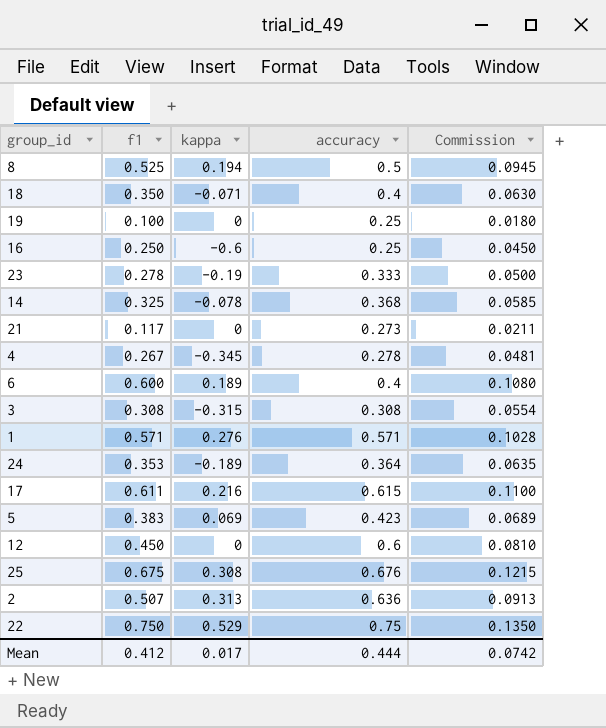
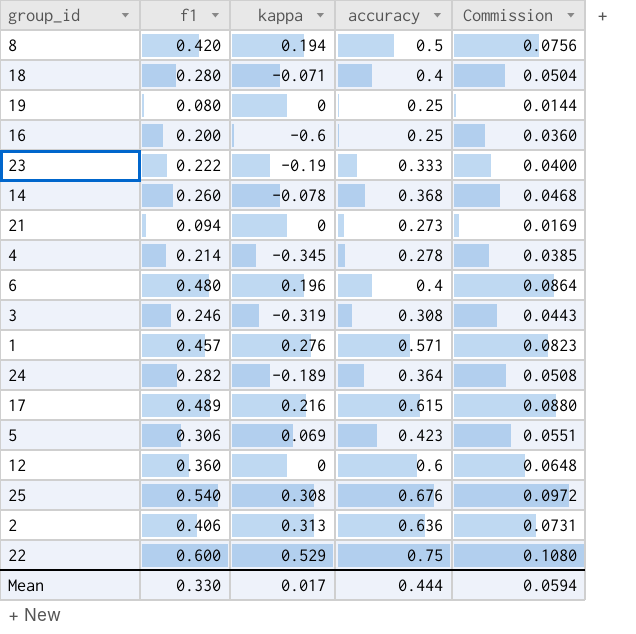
8 | f1: 0.525 -> 0.420
8 | Commission: 0.0945 -> 0.0756
18 | f1: 0.350 -> 0.280
18 | Commission: 0.0630 -> 0.0504
19 | f1: 0.100 -> 0.080
19 | Commission: 0.0180 -> 0.0144
16 | f1: 0.250 -> 0.200
16 | Commission: 0.0450 -> 0.0360
23 | f1: 0.278 -> 0.222
23 | Commission: 0.0500 -> 0.0400
14 | f1: 0.325 -> 0.260
14 | Commission: 0.0585 -> 0.0468
21 | f1: 0.117 -> 0.094
21 | Commission: 0.0211 -> 0.0169
4 | f1: 0.267 -> 0.214
4 | Commission: 0.0481 -> 0.0385
6 | f1: 0.600 -> 0.480
6 | kappa: 0.189 -> 0.196
6 | Commission: 0.1080 -> 0.0864
3 | f1: 0.308 -> 0.246
3 | kappa: -0.315 -> -0.319
3 | Commission: 0.0554 -> 0.0443
1 | f1: 0.571 -> 0.457
1 | Commission: 0.1028 -> 0.0823
24 | f1: 0.353 -> 0.282
24 | Commission: 0.0635 -> 0.0508
17 | f1: 0.611 -> 0.489
17 | Commission: 0.1100 -> 0.0880
5 | f1: 0.383 -> 0.306
5 | Commission: 0.0689 -> 0.0551
12 | f1: 0.450 -> 0.360
12 | Commission: 0.0810 -> 0.0648
25 | f1: 0.675 -> 0.540
25 | Commission: 0.1215 -> 0.0972
2 | f1: 0.507 -> 0.406
2 | Commission: 0.0913 -> 0.0731
22 | f1: 0.750 -> 0.600
22 | Commission: 0.1350 -> 0.1080
Mean | f1: 0.412 -> 0.330
Mean | Commission: 0.0742 -> 0.0594

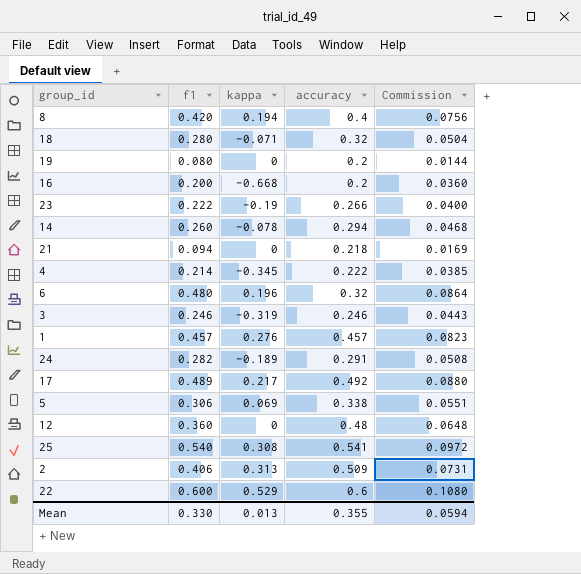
8 | accuracy: 0.5 -> 0.4
18 | accuracy: 0.4 -> 0.32
19 | accuracy: 0.25 -> 0.2
16 | kappa: -0.6 -> -0.668
16 | accuracy: 0.25 -> 0.2
23 | accuracy: 0.333 -> 0.266
14 | accuracy: 0.368 -> 0.294
21 | accuracy: 0.273 -> 0.218
4 | accuracy: 0.278 -> 0.222
6 | accuracy: 0.4 -> 0.32
3 | accuracy: 0.308 -> 0.246
1 | accuracy: 0.571 -> 0.457
24 | accuracy: 0.364 -> 0.291
17 | kappa: 0.216 -> 0.217
17 | accuracy: 0.615 -> 0.492
5 | accuracy: 0.423 -> 0.338
12 | accuracy: 0.6 -> 0.48
25 | accuracy: 0.676 -> 0.541
2 | accuracy: 0.636 -> 0.509
22 | accuracy: 0.75 -> 0.6
Mean | kappa: 0.017 -> 0.013
Mean | accuracy: 0.444 -> 0.355

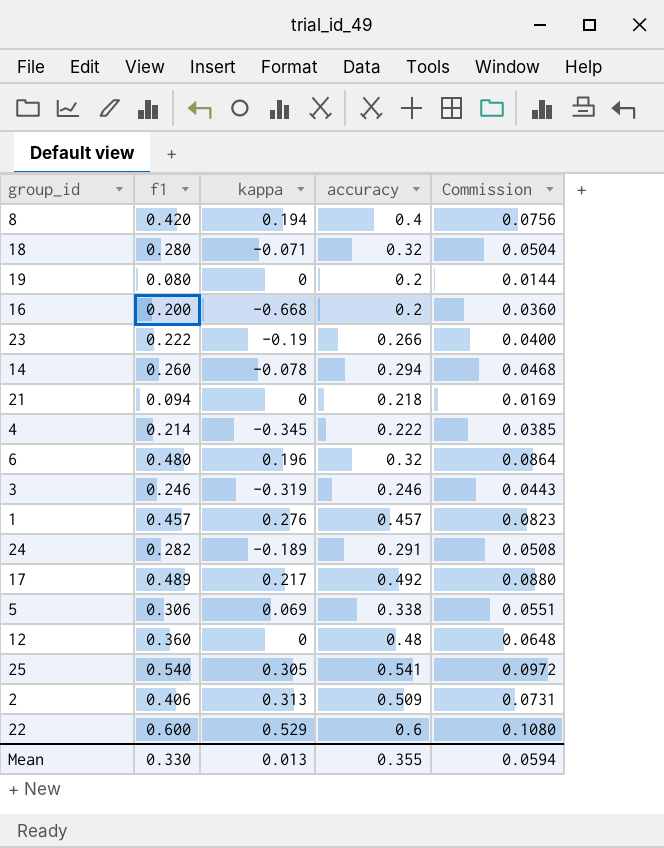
25 | kappa: 0.308 -> 0.305

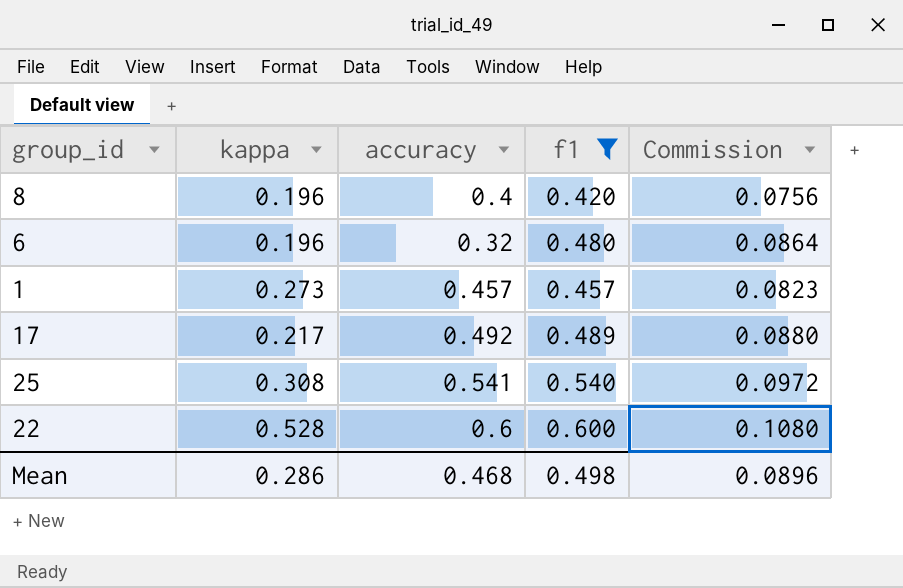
filter: none -> f1 >= 0.420
column f1 | position: 2 -> 4
8 | kappa: 0.194 -> 0.196
1 | kappa: 0.276 -> 0.273
25 | kappa: 0.305 -> 0.308
22 | kappa: 0.529 -> 0.528
Mean | kappa: 0.013 -> 0.286
Mean | accuracy: 0.355 -> 0.468
Mean | f1: 0.330 -> 0.498
Mean | Commission: 0.0594 -> 0.0896

